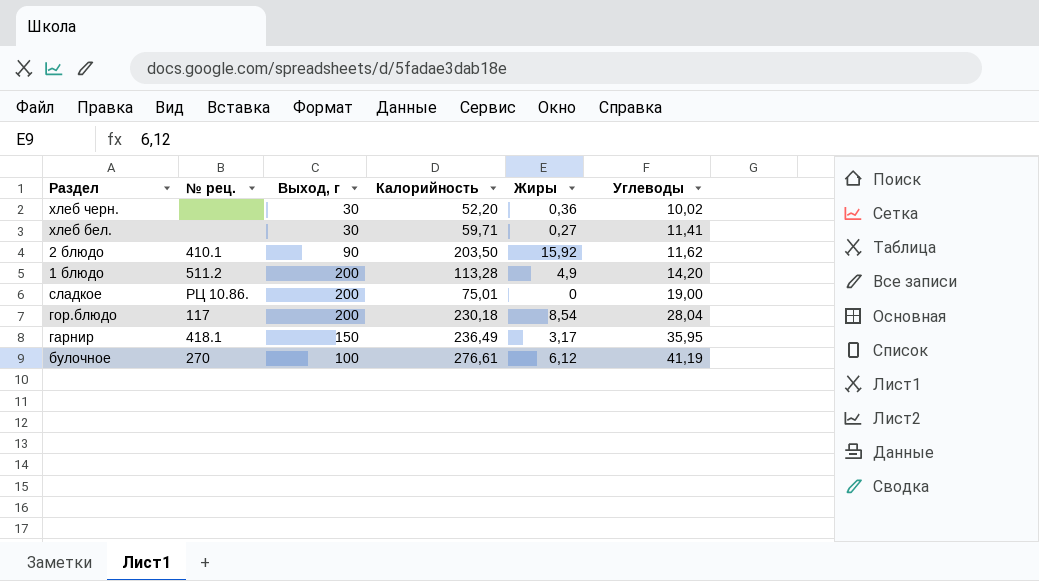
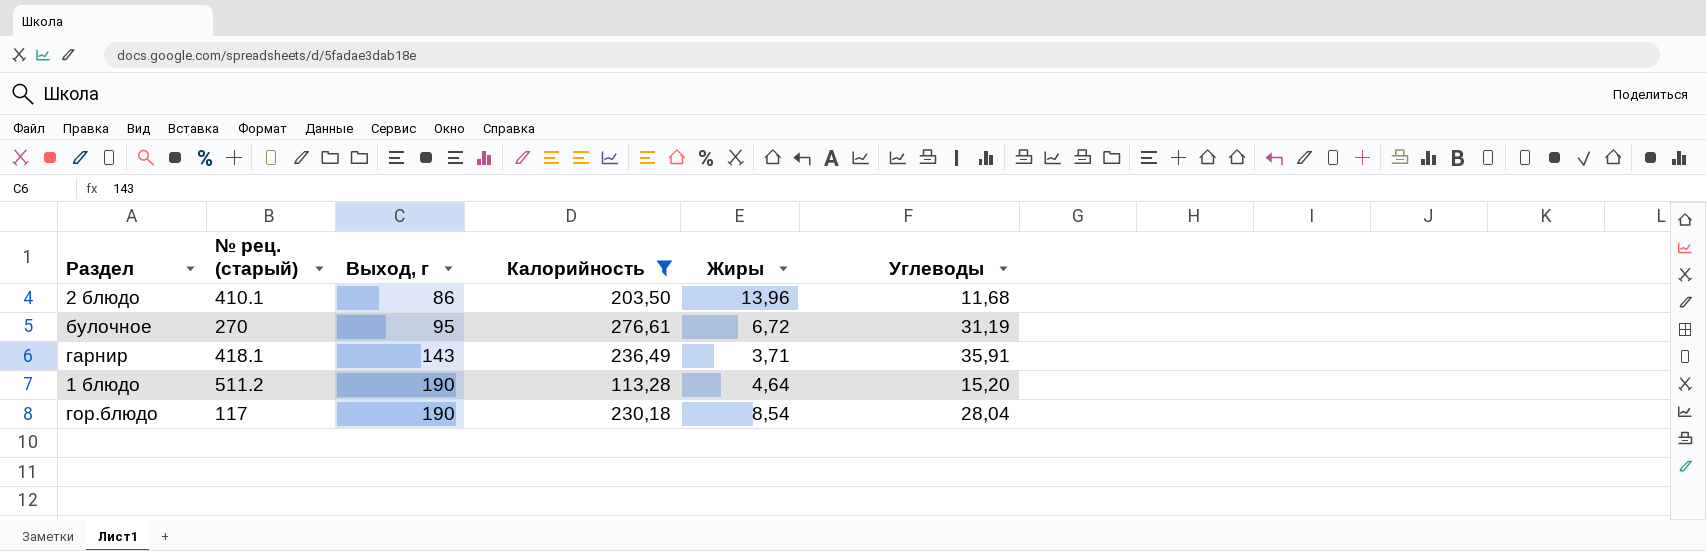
filter: none -> Калорийность >= 113,28
row order: Углеводы ascending -> Выход, г ascending
column name: № рец. -> № рец. (старый)
2 блюдо | Выход, г: 90 -> 86
2 блюдо | Жиры: 15,92 -> 13,96
2 блюдо | Углеводы: 11,62 -> 11,68
булочное | Выход, г: 100 -> 95
булочное | Жиры: 6,12 -> 6,72
булочное | Углеводы: 41,19 -> 31,19
гарнир | Выход, г: 150 -> 143
гарнир | Жиры: 3,17 -> 3,71
гарнир | Углеводы: 35,95 -> 35,91
1 блюдо | Выход, г: 200 -> 190
1 блюдо | Жиры: 4,9 -> 4,64
1 блюдо | Углеводы: 14,20 -> 15,20
гор.блюдо | Выход, г: 200 -> 190

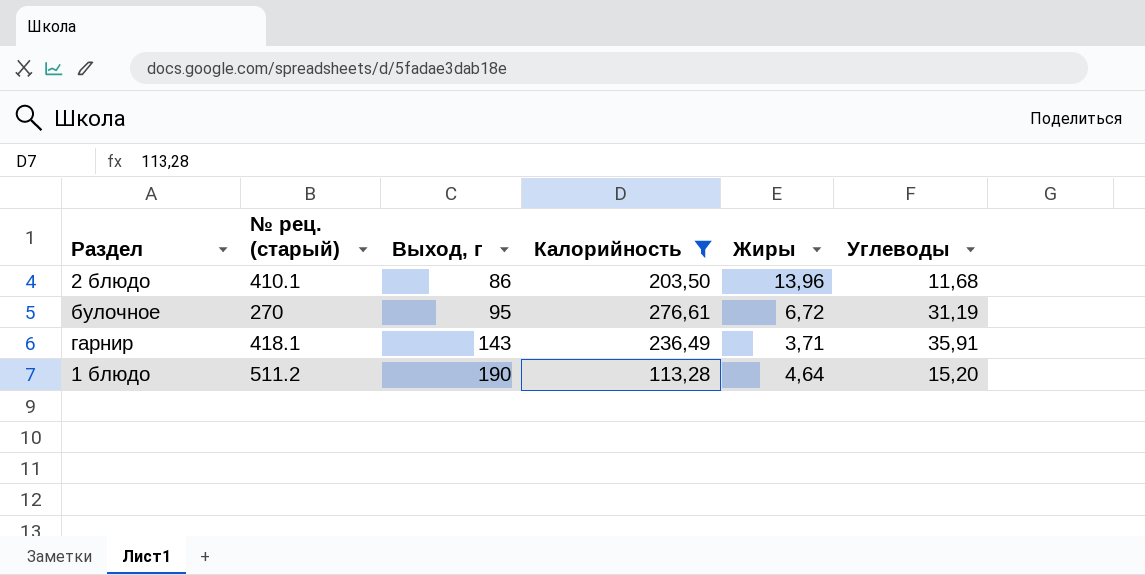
row гор.блюдо: 117 | 190 | 230,18 | 8,54 | 28,04 -> none

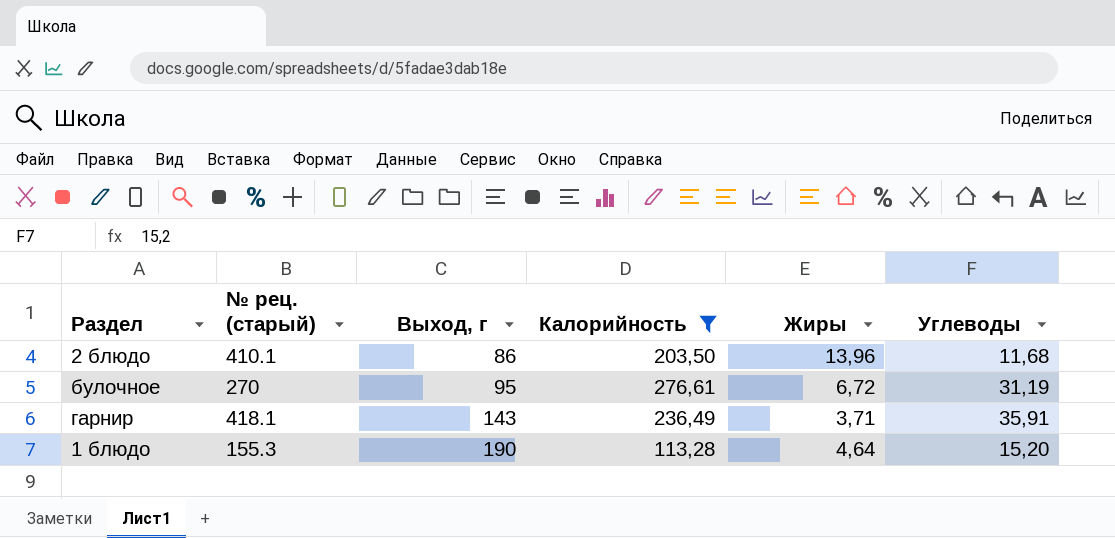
1 блюдо | № рец. (старый): 511.2 -> 155.3

